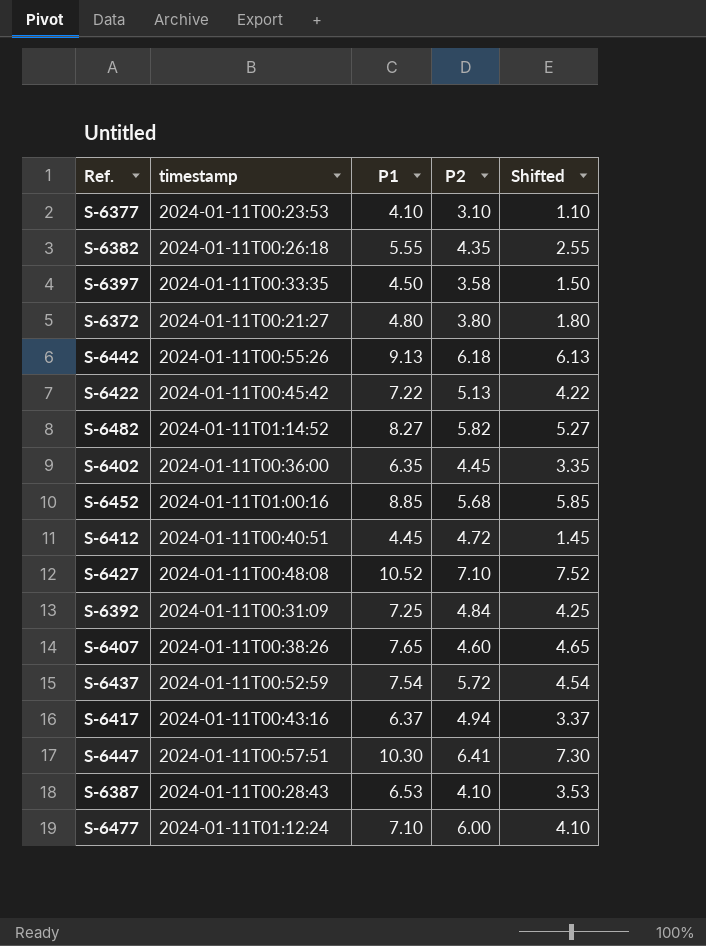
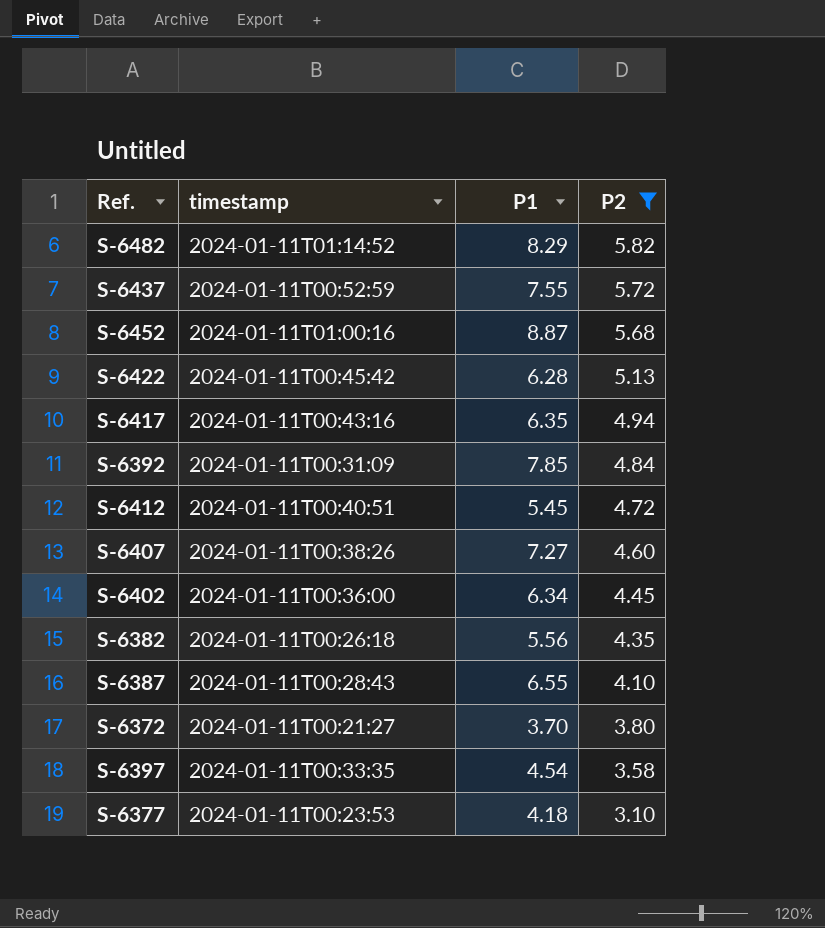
filter: none -> P2 <= 5.82
row order: none -> P2 descending
column Shifted | formula: [P1] - 3 -> none
S-6482 | P1: 8.27 -> 8.29
S-6437 | P1: 7.54 -> 7.55
S-6452 | P1: 8.85 -> 8.87
S-6422 | P1: 7.22 -> 6.28
S-6417 | P1: 6.37 -> 6.35
S-6392 | P1: 7.25 -> 7.85
S-6412 | P1: 4.45 -> 5.45
S-6407 | P1: 7.65 -> 7.27
S-6402 | P1: 6.35 -> 6.34
S-6382 | P1: 5.55 -> 5.56
S-6387 | P1: 6.53 -> 6.55
S-6372 | P1: 4.80 -> 3.70
S-6397 | P1: 4.50 -> 4.54
S-6377 | P1: 4.10 -> 4.18

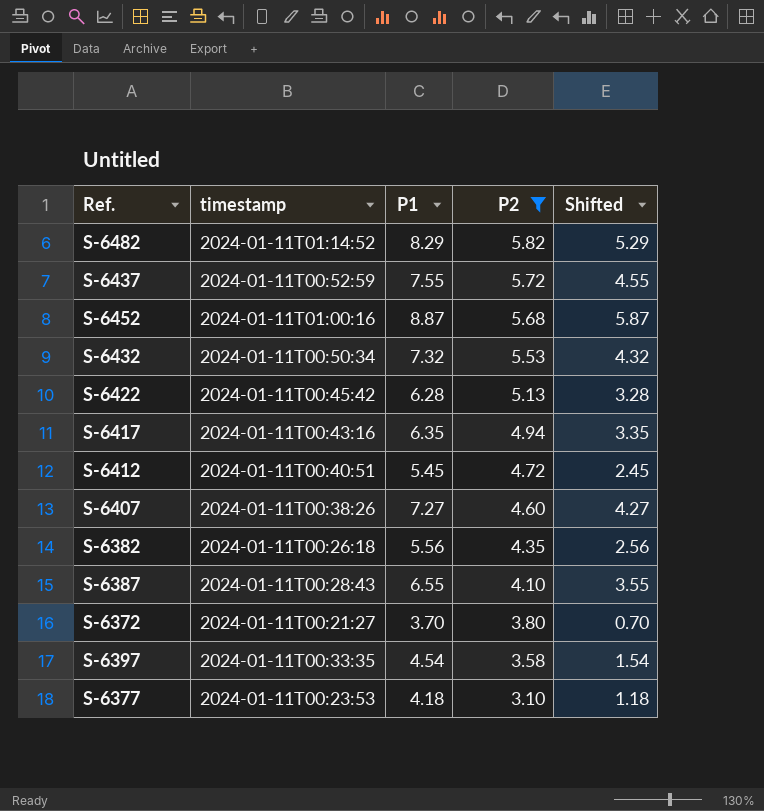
column Shifted | formula: none -> [P1] - 3
row S-6392: 2024-01-11T00:31:09 | 7.85 | 4.84 -> none
row S-6402: 2024-01-11T00:36:00 | 6.34 | 4.45 -> none
row S-6432: none -> 2024-01-11T00:50:34 | 7.32 | 5.53 | 4.32

